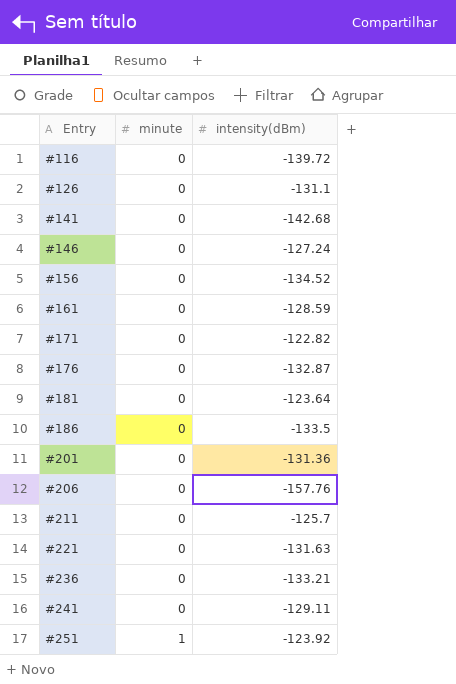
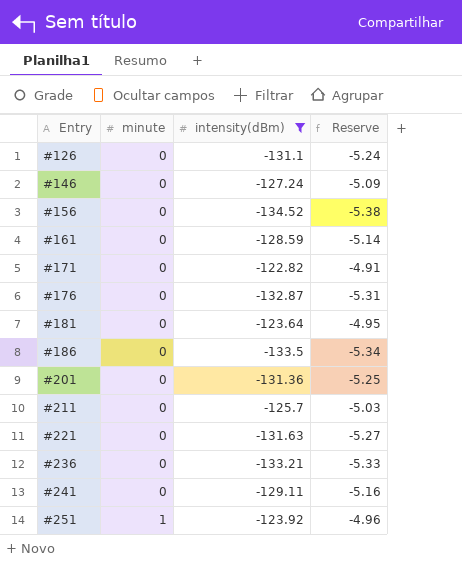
filter: none -> intensity(dBm) >= -134.52
column Reserve | formula: none -> [intensity(dBm)] * 0.04

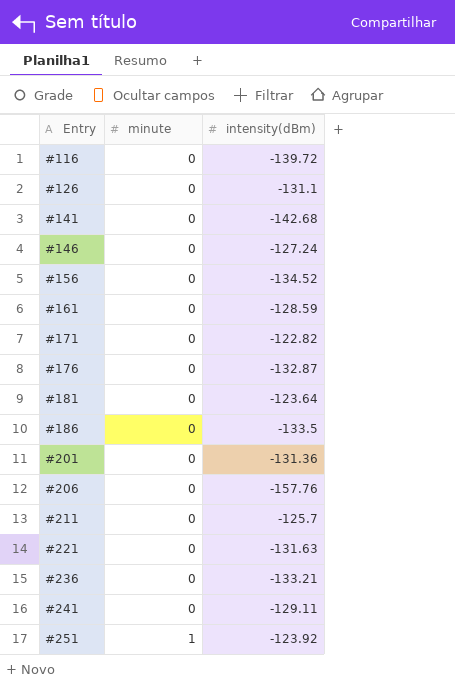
filter: intensity(dBm) >= -134.52 -> none
column Reserve | formula: [intensity(dBm)] * 0.04 -> none

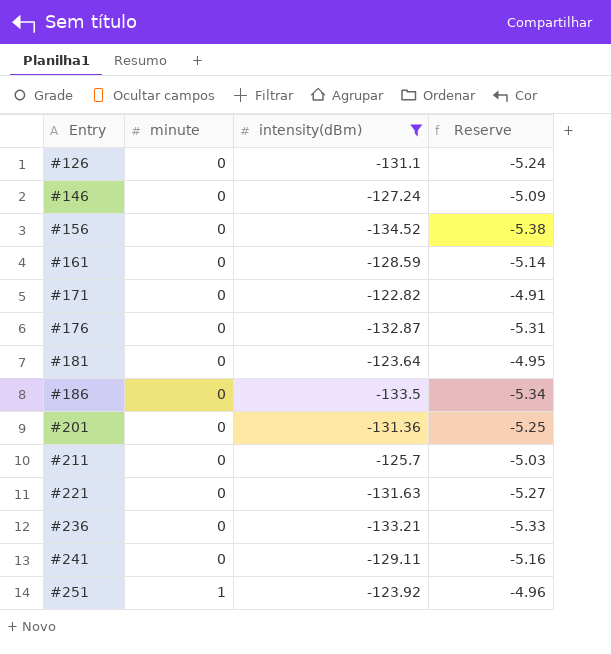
filter: none -> intensity(dBm) >= -134.52
column Reserve | formula: none -> [intensity(dBm)] * 0.04

